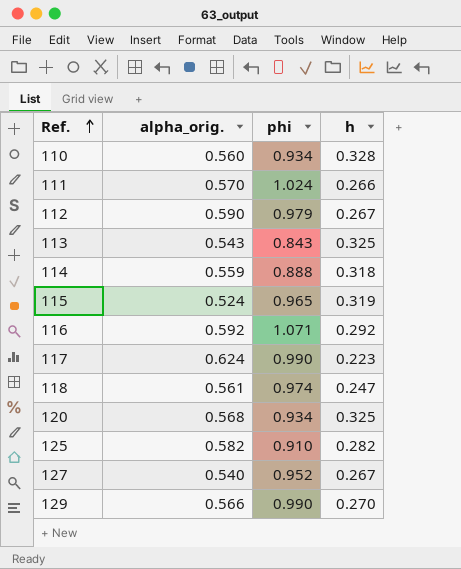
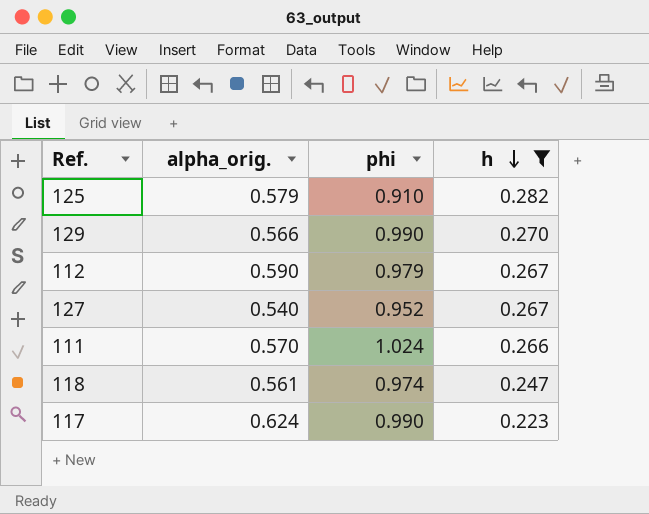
filter: none -> h <= 0.282
row order: Ref. ascending -> h descending
125 | alpha_orig.: 0.582 -> 0.579

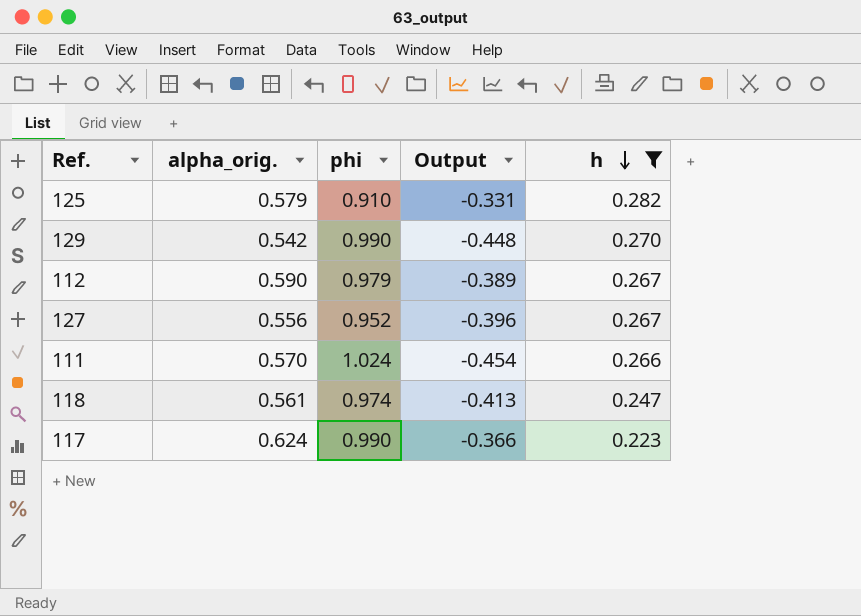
column Output | formula: none -> [alpha_orig.] - [phi]
129 | alpha_orig.: 0.566 -> 0.542
127 | alpha_orig.: 0.540 -> 0.556

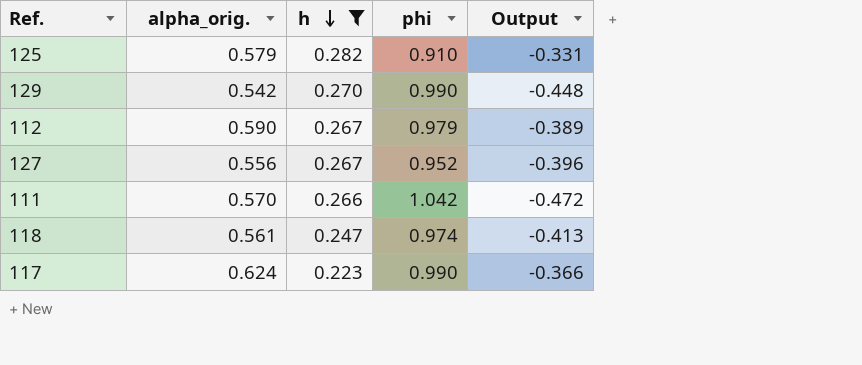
column h | position: 5 -> 3
111 | phi: 1.024 -> 1.042
111 | Output: -0.454 -> -0.472

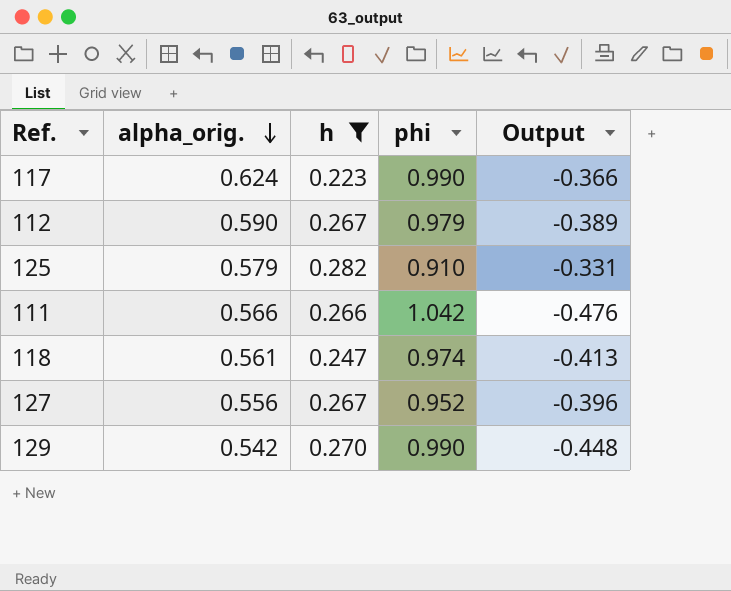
row order: h descending -> alpha_orig. descending
111 | alpha_orig.: 0.570 -> 0.566
111 | Output: -0.472 -> -0.476

